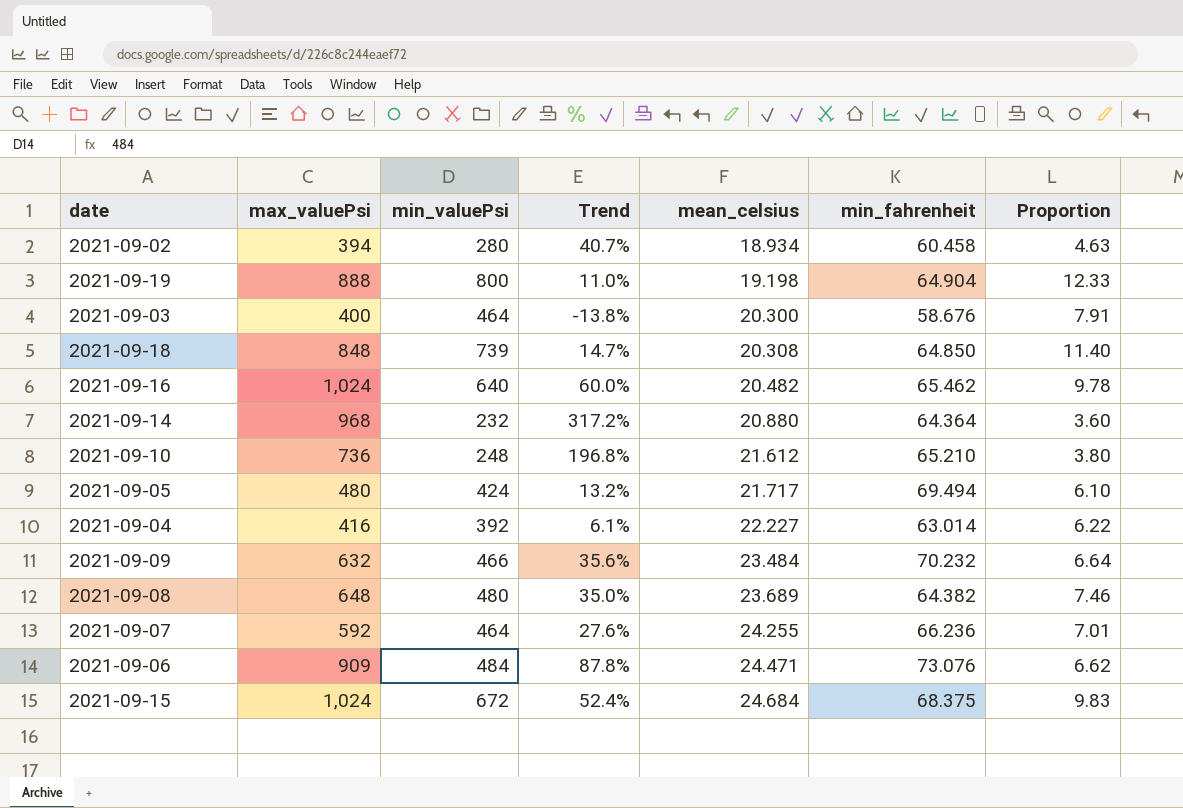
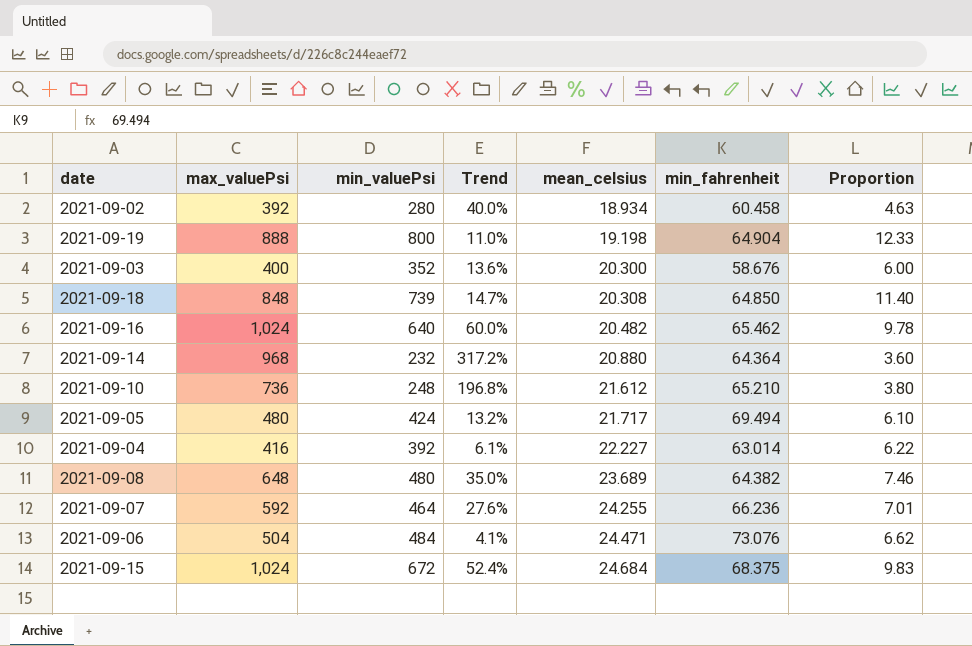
row 2021-09-09: 632 | 466 | 35.6% | 23.484 | 70.232 | 6.64 -> none
2021-09-02 | max_valuePsi: 394 -> 392
2021-09-02 | Trend: 40.7% -> 40.0%
2021-09-03 | min_valuePsi: 464 -> 352
2021-09-03 | Trend: -13.8% -> 13.6%
2021-09-03 | Proportion: 7.91 -> 6.00
2021-09-06 | max_valuePsi: 909 -> 504
2021-09-06 | Trend: 87.8% -> 4.1%

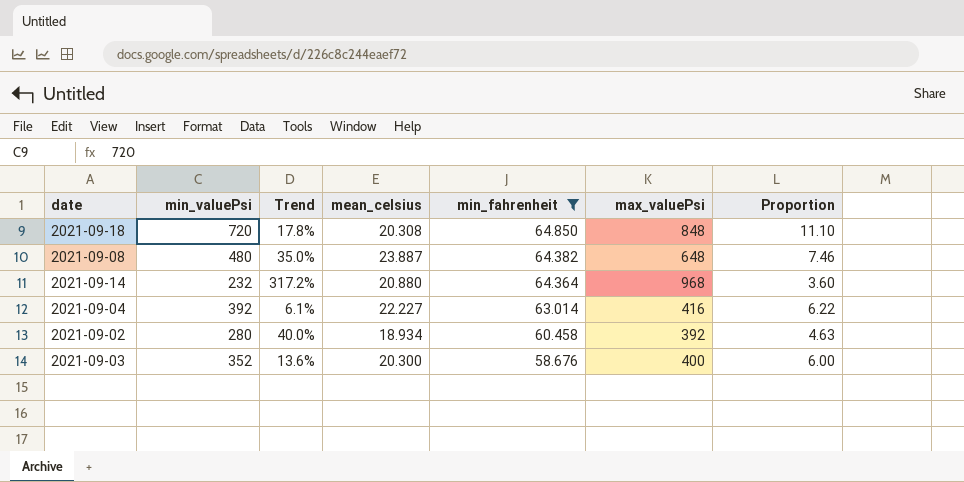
filter: none -> min_fahrenheit <= 64.850
row order: mean_celsius ascending -> min_fahrenheit descending
column max_valuePsi | position: 2 -> 6
2021-09-18 | min_valuePsi: 739 -> 720
2021-09-18 | Trend: 14.7% -> 17.8%
2021-09-18 | Proportion: 11.40 -> 11.10
2021-09-08 | mean_celsius: 23.689 -> 23.887

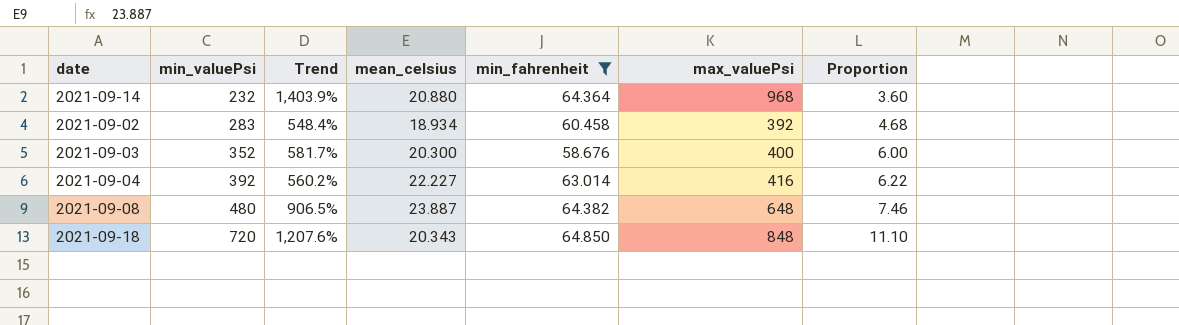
row order: min_fahrenheit descending -> min_valuePsi ascending
column Trend | formula: ([max_valuePsi] - [min_valuePsi]) / [min_valuePsi] -> ([max_valuePsi] - [min_fahrenheit]) / [min_fahrenheit]
2021-09-02 | min_valuePsi: 280 -> 283
2021-09-02 | Proportion: 4.63 -> 4.68
2021-09-18 | mean_celsius: 20.308 -> 20.343

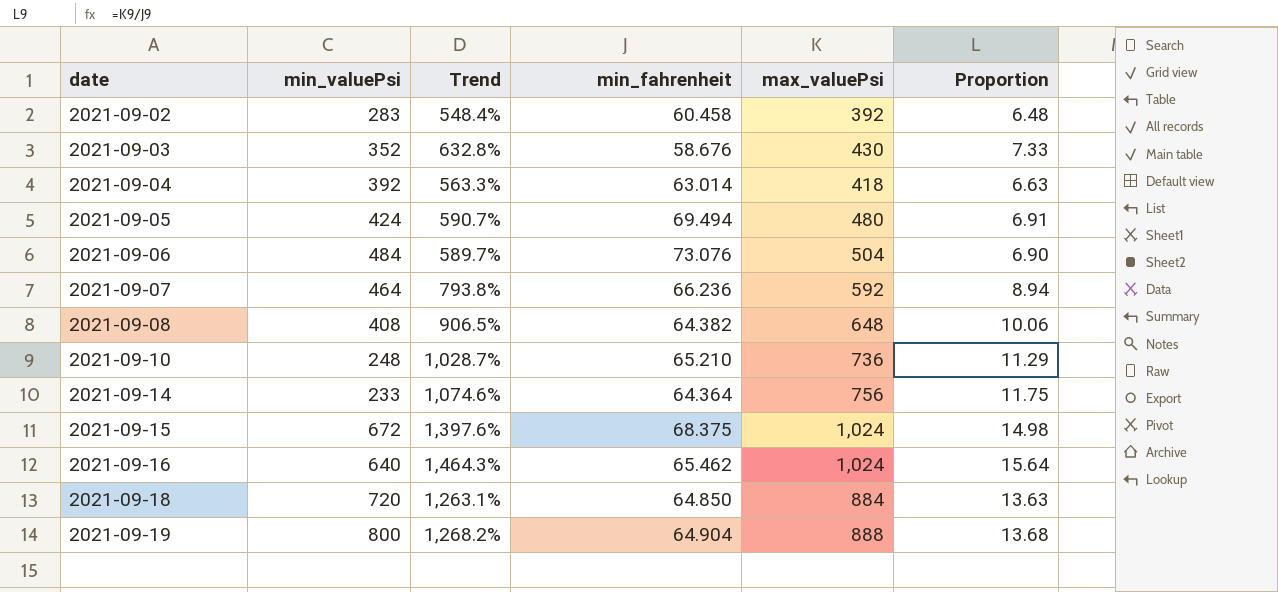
filter: min_fahrenheit <= 64.850 -> none
row order: min_valuePsi ascending -> date ascending
column mean_celsius | position: 4 -> none
column Proportion | formula: [min_valuePsi] / [min_fahrenheit] -> [max_valuePsi] / [min_fahrenheit]
2021-09-03 | Trend: 581.7% -> 632.8%
2021-09-03 | max_valuePsi: 400 -> 430
2021-09-04 | Trend: 560.2% -> 563.3%
2021-09-04 | max_valuePsi: 416 -> 418
2021-09-08 | min_valuePsi: 480 -> 408
2021-09-14 | min_valuePsi: 232 -> 233
2021-09-14 | Trend: 1,403.9% -> 1,074.6%
2021-09-14 | max_valuePsi: 968 -> 756
2021-09-18 | Trend: 1,207.6% -> 1,263.1%
2021-09-18 | max_valuePsi: 848 -> 884

